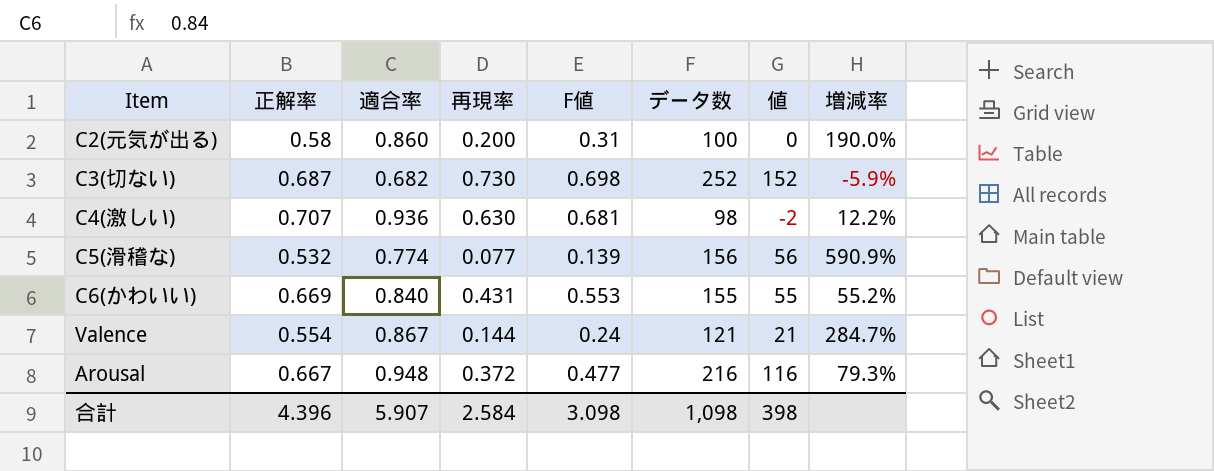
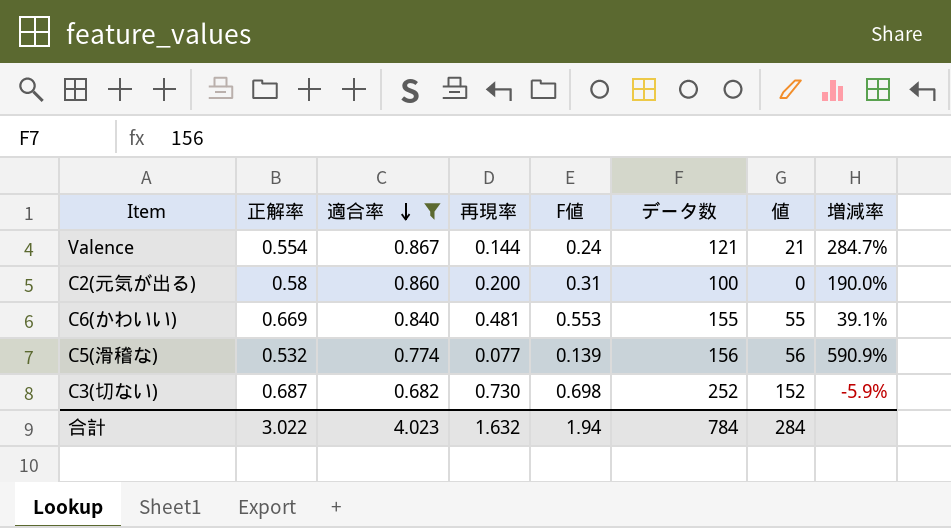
filter: none -> 適合率 <= 0.867
row order: none -> 適合率 descending
C6(かわいい) | 再現率: 0.431 -> 0.481
C6(かわいい) | 増減率: 55.2% -> 39.1%
合計 | 正解率: 4.396 -> 3.022
合計 | 適合率: 5.907 -> 4.023
合計 | 再現率: 2.584 -> 1.632
合計 | F値: 3.098 -> 1.94
合計 | データ数: 1,098 -> 784
合計 | 値: 398 -> 284

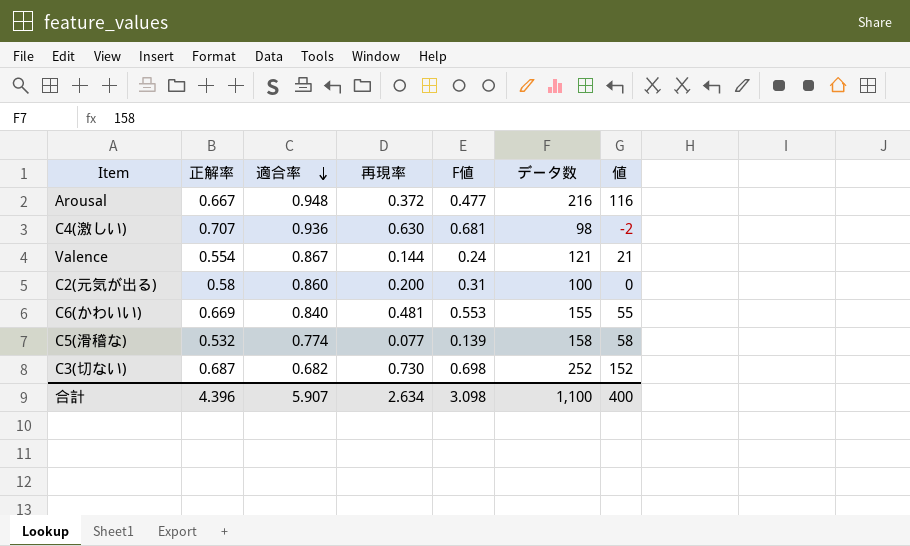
filter: 適合率 <= 0.867 -> none
column 増減率 | formula: ([正解率] - [再現率]) / [再現率] -> none
C5(滑稽な) | データ数: 156 -> 158
C5(滑稽な) | 値: 56 -> 58
合計 | 正解率: 3.022 -> 4.396
合計 | 適合率: 4.023 -> 5.907
合計 | 再現率: 1.632 -> 2.634
合計 | F値: 1.94 -> 3.098
合計 | データ数: 784 -> 1,100
合計 | 値: 284 -> 400

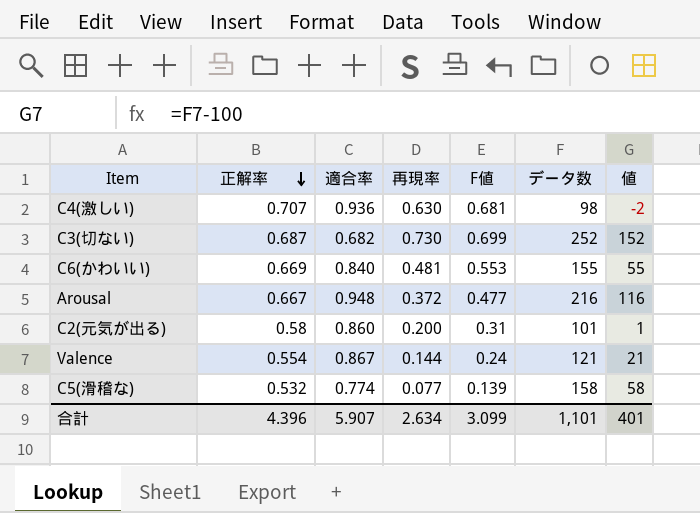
row order: 適合率 descending -> 正解率 descending
C3(切ない) | F値: 0.698 -> 0.699
C2(元気が出る) | データ数: 100 -> 101
C2(元気が出る) | 値: 0 -> 1
合計 | F値: 3.098 -> 3.099
合計 | データ数: 1,100 -> 1,101
合計 | 値: 400 -> 401

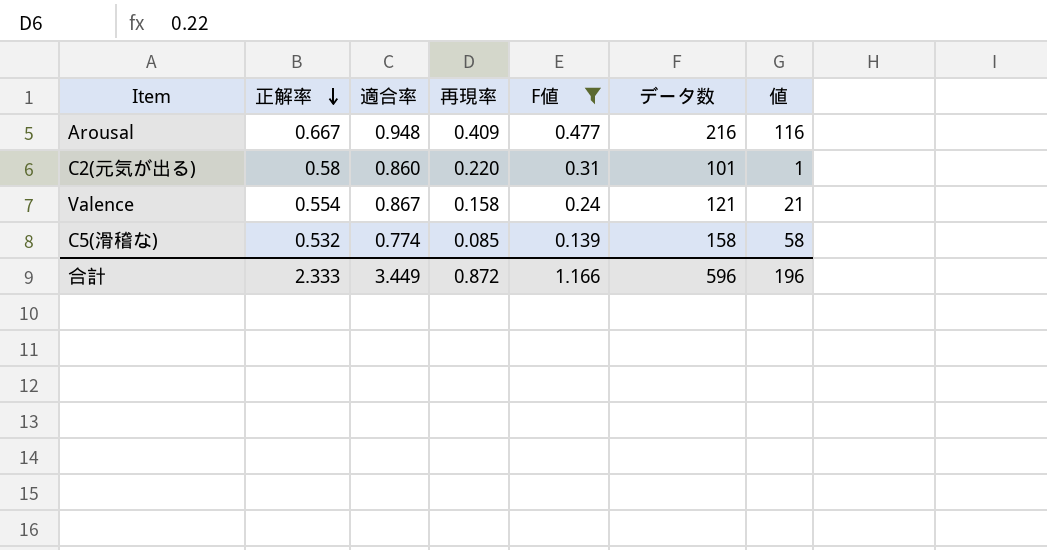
filter: none -> F値 <= 0.477
Arousal | 再現率: 0.372 -> 0.409
C2(元気が出る) | 再現率: 0.200 -> 0.220
Valence | 再現率: 0.144 -> 0.158
C5(滑稽な) | 再現率: 0.077 -> 0.085
合計 | 正解率: 4.396 -> 2.333
合計 | 適合率: 5.907 -> 3.449
合計 | 再現率: 2.634 -> 0.872
合計 | F値: 3.099 -> 1.166
合計 | データ数: 1,101 -> 596
合計 | 値: 401 -> 196

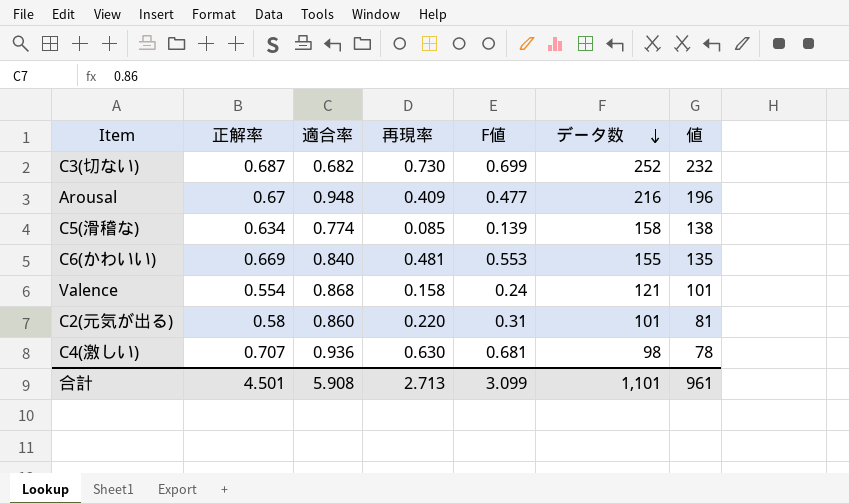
filter: F値 <= 0.477 -> none
row order: 正解率 descending -> データ数 descending
column 値 | formula: [データ数] - 100 -> [データ数] - 20
Arousal | 正解率: 0.667 -> 0.67
C5(滑稽な) | 正解率: 0.532 -> 0.634
Valence | 適合率: 0.867 -> 0.868
合計 | 正解率: 2.333 -> 4.501
合計 | 適合率: 3.449 -> 5.908
合計 | 再現率: 0.872 -> 2.713
合計 | F値: 1.166 -> 3.099
合計 | データ数: 596 -> 1,101
合計 | 値: 196 -> 961

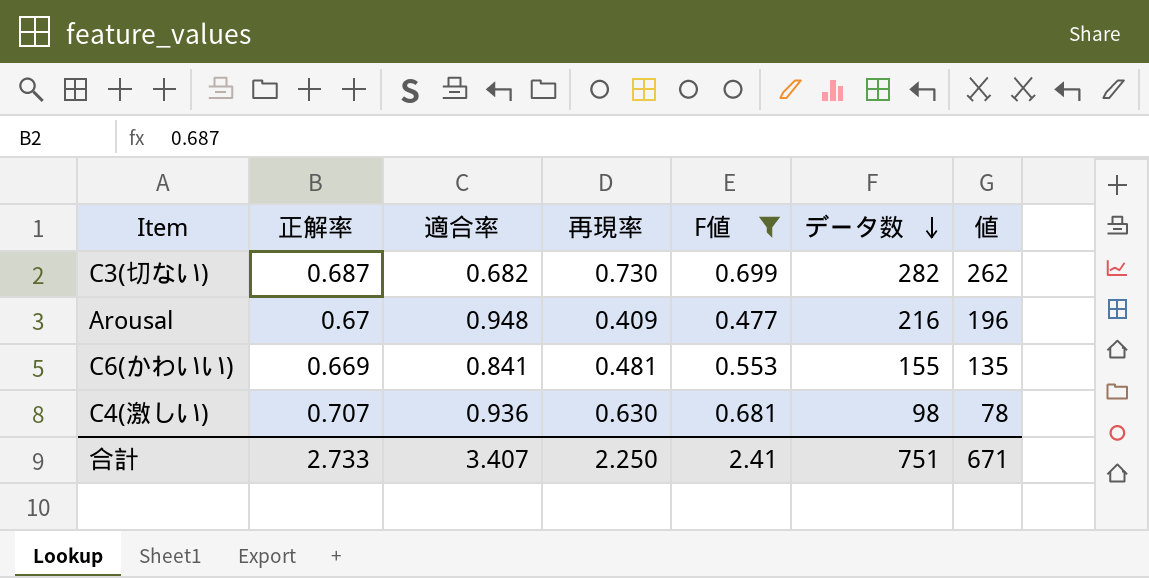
filter: none -> F値 >= 0.477
C3(切ない) | データ数: 252 -> 282
C3(切ない) | 値: 232 -> 262
C6(かわいい) | 適合率: 0.840 -> 0.841
合計 | 正解率: 4.501 -> 2.733
合計 | 適合率: 5.908 -> 3.407
合計 | 再現率: 2.713 -> 2.250
合計 | F値: 3.099 -> 2.41
合計 | データ数: 1,101 -> 751
合計 | 値: 961 -> 671

